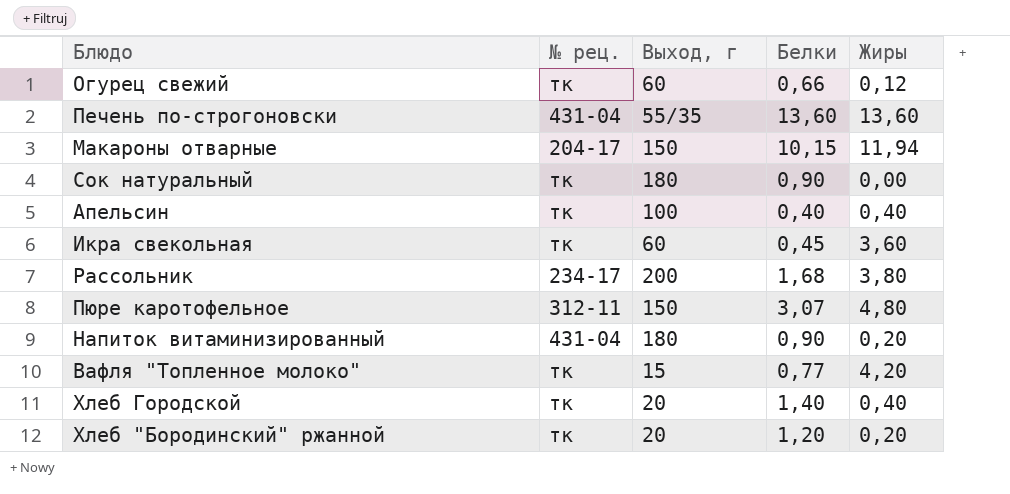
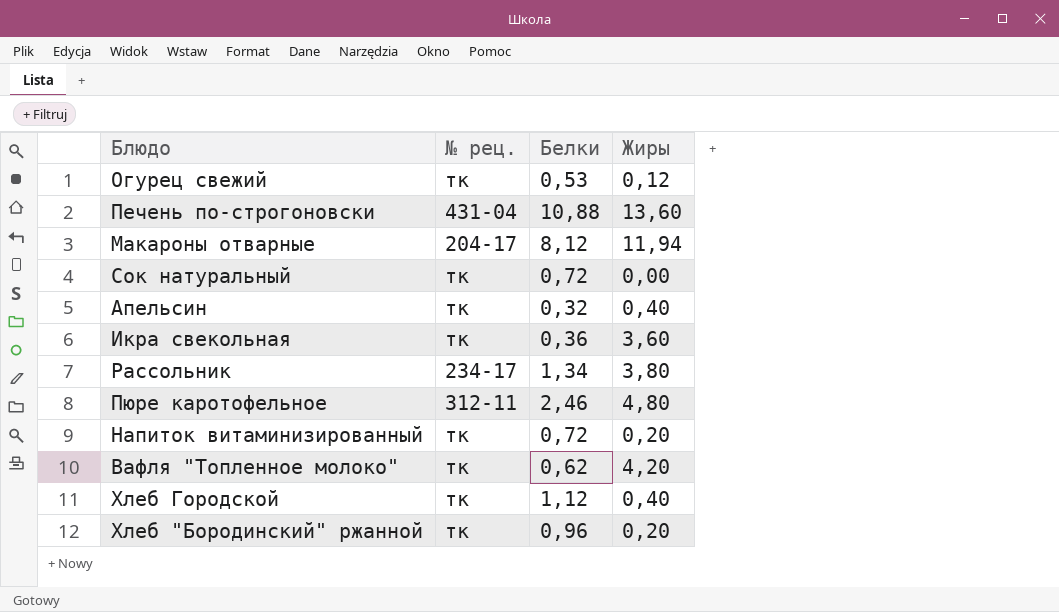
column Выход, г | position: 3 -> none
Огурец свежий | Белки: 0,66 -> 0,53
Печень по-строгоновски | Белки: 13,60 -> 10,88
Макароны отварные | Белки: 10,15 -> 8,12
Сок натуральный | Белки: 0,90 -> 0,72
Апельсин | Белки: 0,40 -> 0,32
Икра свекольная | Белки: 0,45 -> 0,36
Рассольник | Белки: 1,68 -> 1,34
Пюре каротофельное | Белки: 3,07 -> 2,46
Напиток витаминизированный | № рец.: 431-04 -> тк
Напиток витаминизированный | Белки: 0,90 -> 0,72
Вафля "Топленное молоко" | Белки: 0,77 -> 0,62
Хлеб Городской | Белки: 1,40 -> 1,12
Хлеб "Бородинский" ржанной | Белки: 1,20 -> 0,96

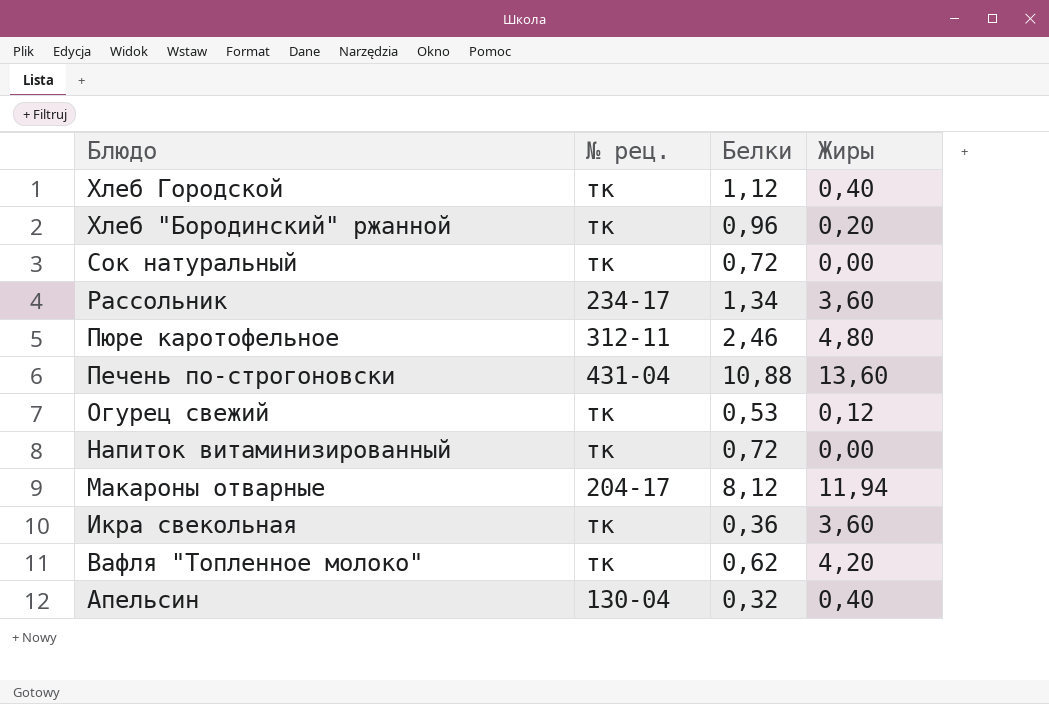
row order: none -> Блюдо descending
Рассольник | Жиры: 3,80 -> 3,60
Напиток витаминизированный | Жиры: 0,20 -> 0,00
Апельсин | № рец.: тк -> 130-04

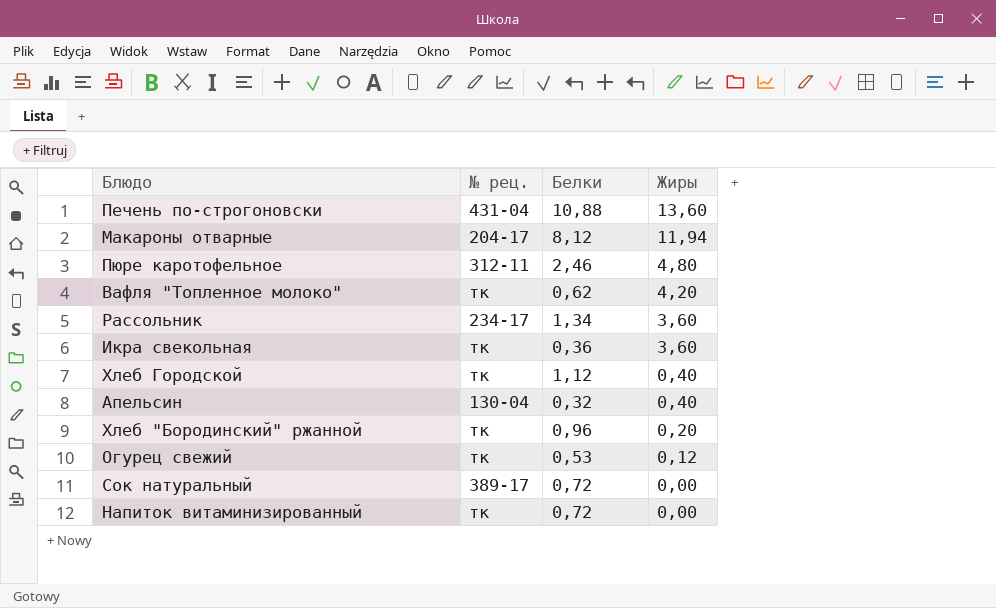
row order: Блюдо descending -> Жиры descending
Сок натуральный | № рец.: тк -> 389-17

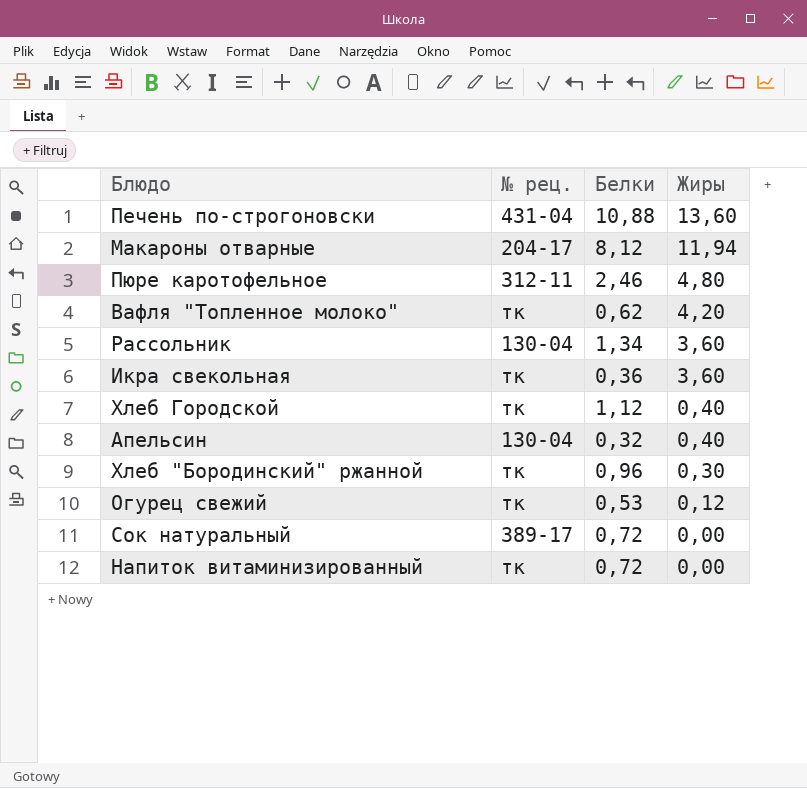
Рассольник | № рец.: 234-17 -> 130-04
Хлеб "Бородинский" ржанной | Жиры: 0,20 -> 0,30

